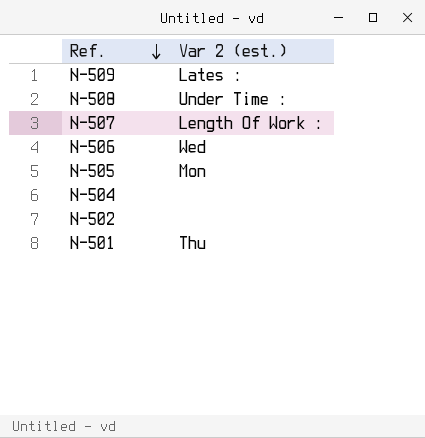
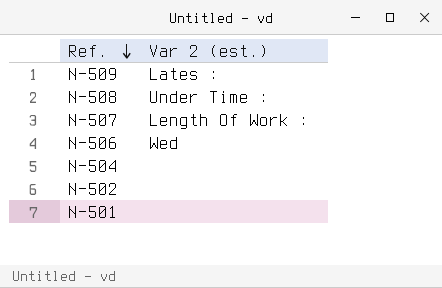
row N-505: Mon -> none
N-501 | Var 2 (est.): Thu -> none

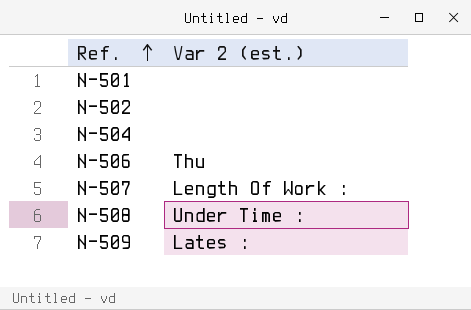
row order: Ref. descending -> Ref. ascending
N-506 | Var 2 (est.): Wed -> Thu

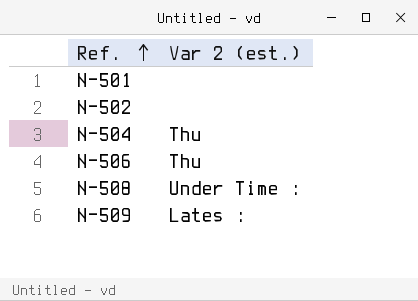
row N-507: Length Of Work : -> none
N-504 | Var 2 (est.): none -> Thu

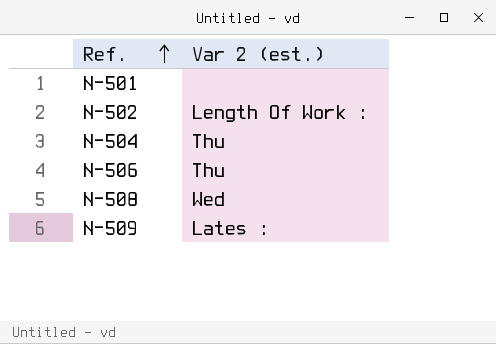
N-502 | Var 2 (est.): none -> Length Of Work :
N-508 | Var 2 (est.): Under Time : -> Wed

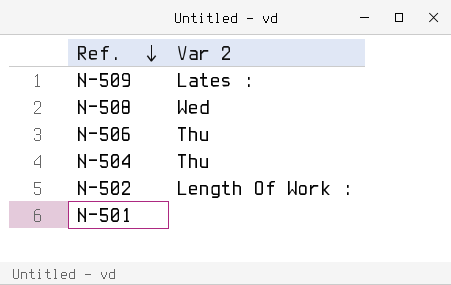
row order: Ref. ascending -> Ref. descending
column name: Var 2 (est.) -> Var 2

